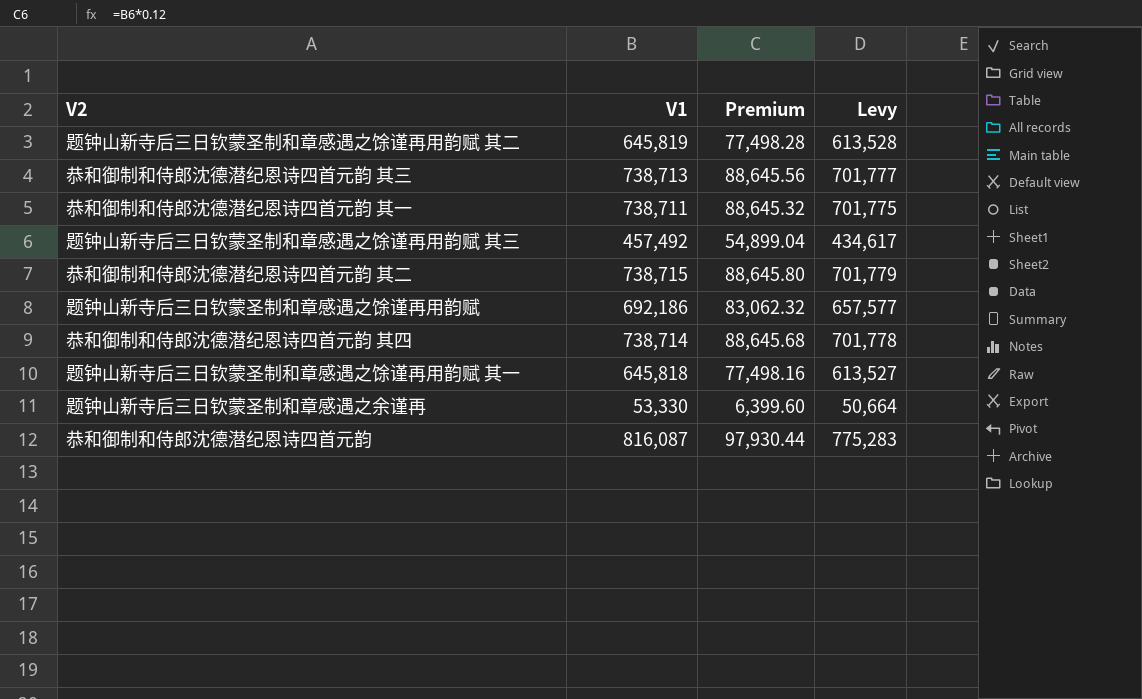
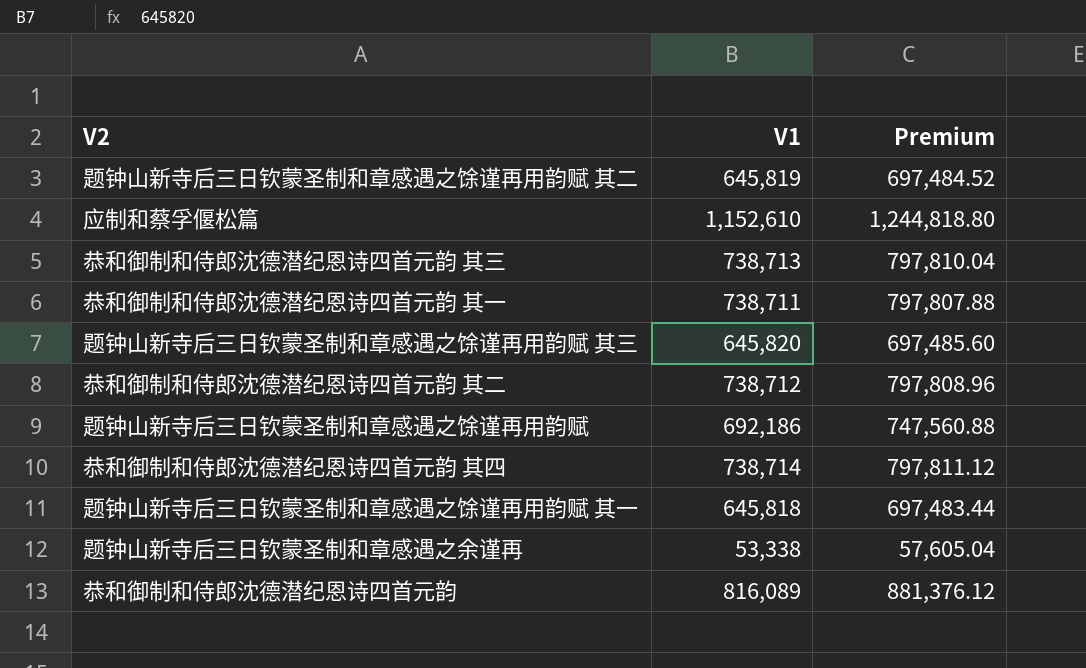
column Levy | formula: [V1] * 0.95 -> none
column Premium | formula: [V1] * 0.12 -> [V1] * 1.08
row 应制和蔡孚偃松篇: none -> 1,152,610 | 1,244,818.80
题钟山新寺后三日钦蒙圣制和章感遇之馀谨再用韵赋 其三 | V1: 457,492 -> 645,820
恭和御制和侍郎沈德潜纪恩诗四首元韵 其二 | V1: 738,715 -> 738,712
题钟山新寺后三日钦蒙圣制和章感遇之余谨再 | V1: 53,330 -> 53,338
恭和御制和侍郎沈德潜纪恩诗四首元韵 | V1: 816,087 -> 816,089

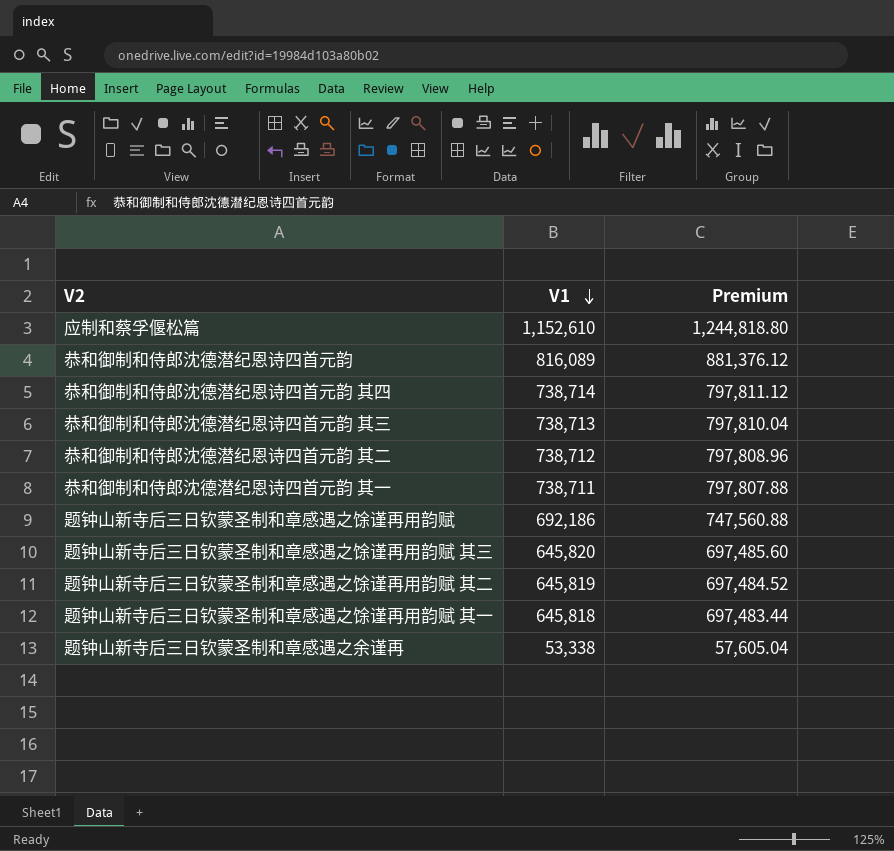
row order: none -> V1 descending

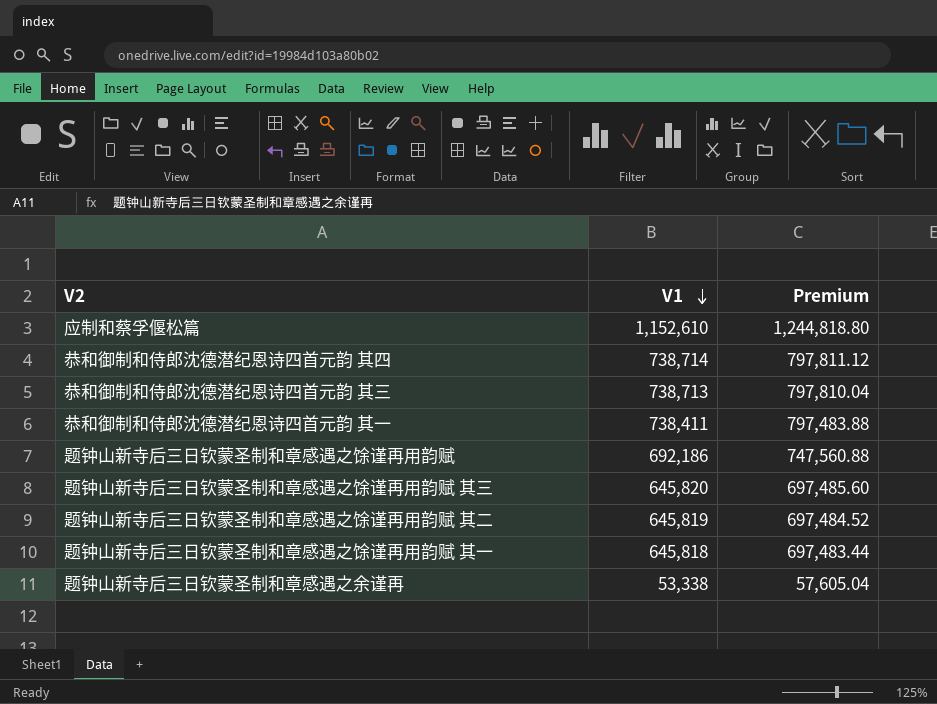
row 恭和御制和侍郎沈德潜纪恩诗四首元韵: 816,089 | 881,376.12 -> none
row 恭和御制和侍郎沈德潜纪恩诗四首元韵 其二: 738,712 | 797,808.96 -> none
恭和御制和侍郎沈德潜纪恩诗四首元韵 其一 | V1: 738,711 -> 738,411
恭和御制和侍郎沈德潜纪恩诗四首元韵 其一 | Premium: 797,807.88 -> 797,483.88

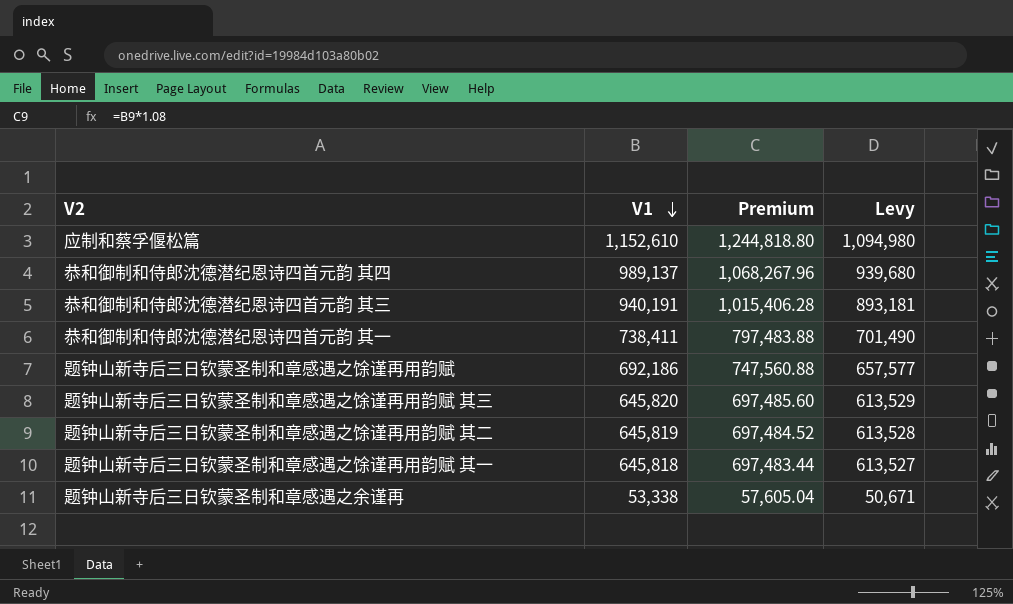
column Levy | formula: none -> [V1] * 0.95
恭和御制和侍郎沈德潜纪恩诗四首元韵 其四 | V1: 738,714 -> 989,137
恭和御制和侍郎沈德潜纪恩诗四首元韵 其四 | Premium: 797,811.12 -> 1,068,267.96
恭和御制和侍郎沈德潜纪恩诗四首元韵 其三 | V1: 738,713 -> 940,191
恭和御制和侍郎沈德潜纪恩诗四首元韵 其三 | Premium: 797,810.04 -> 1,015,406.28

